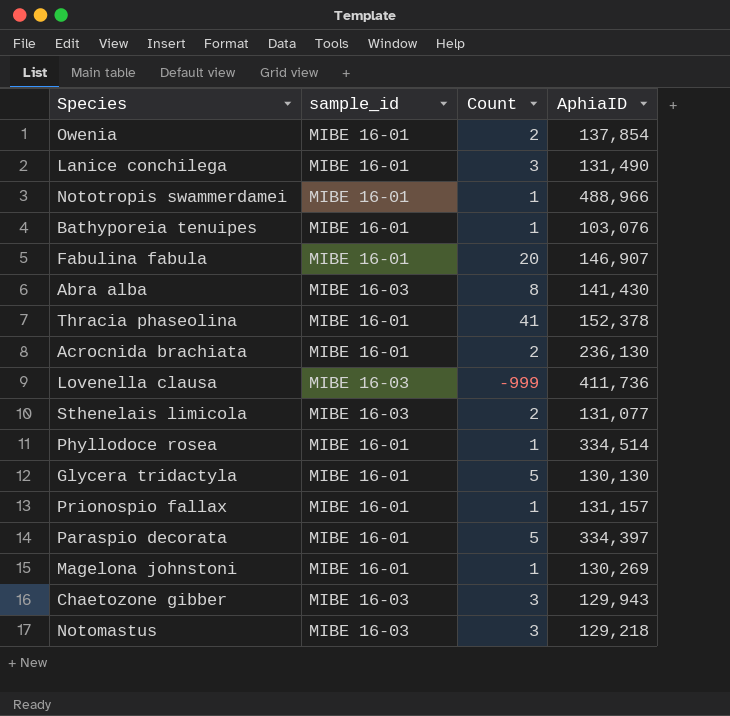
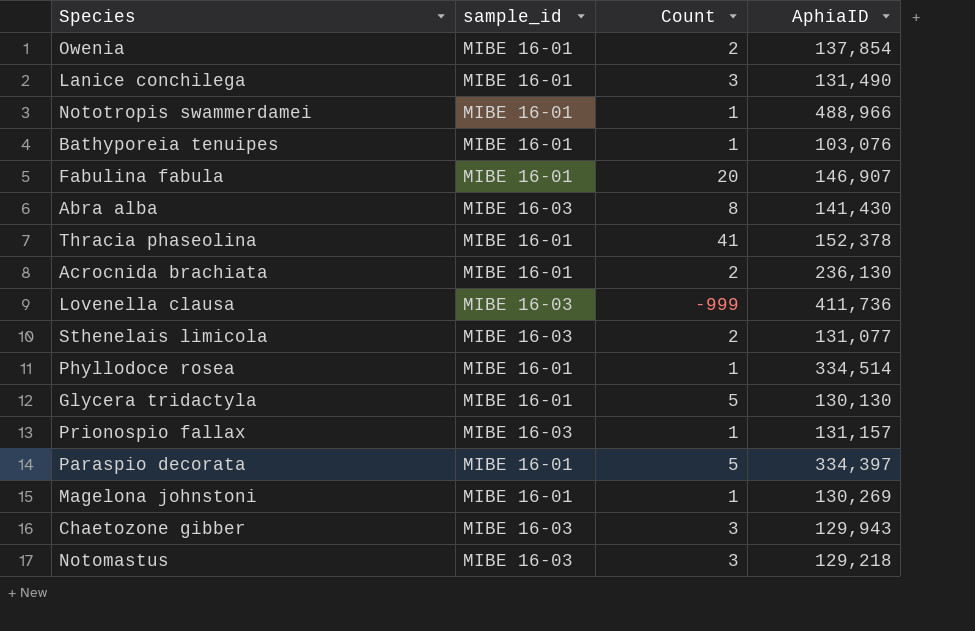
Prionospio fallax | sample_id: MIBE 16-01 -> MIBE 16-03

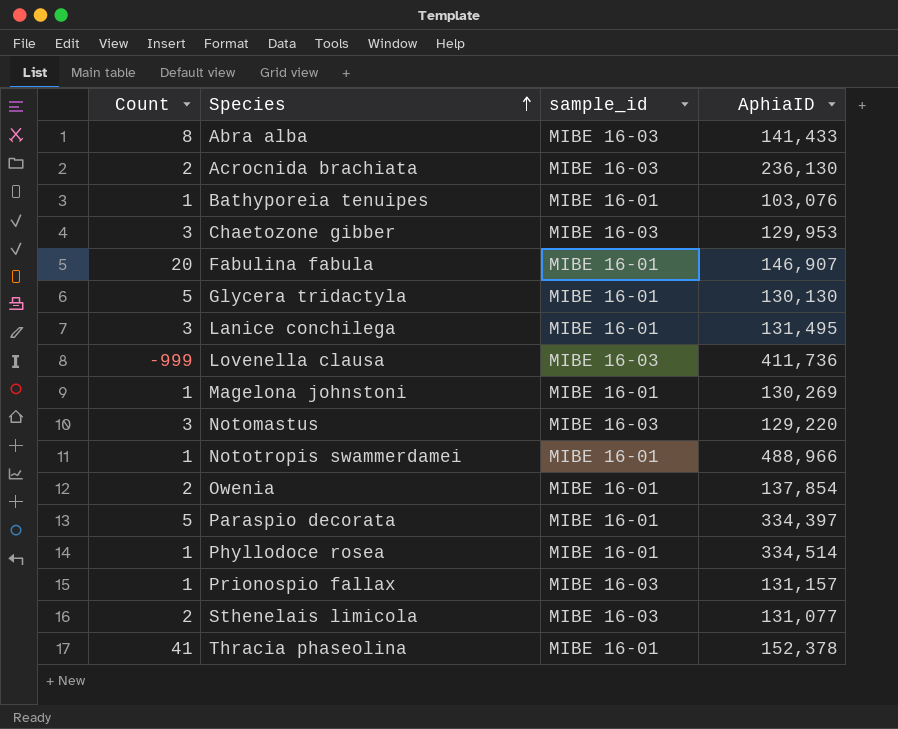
row order: none -> Species ascending
column Count | position: 3 -> 1
Abra alba | AphiaID: 141,430 -> 141,433
Acrocnida brachiata | sample_id: MIBE 16-01 -> MIBE 16-03
Chaetozone gibber | AphiaID: 129,943 -> 129,953
Lanice conchilega | AphiaID: 131,490 -> 131,495
Notomastus | AphiaID: 129,218 -> 129,220

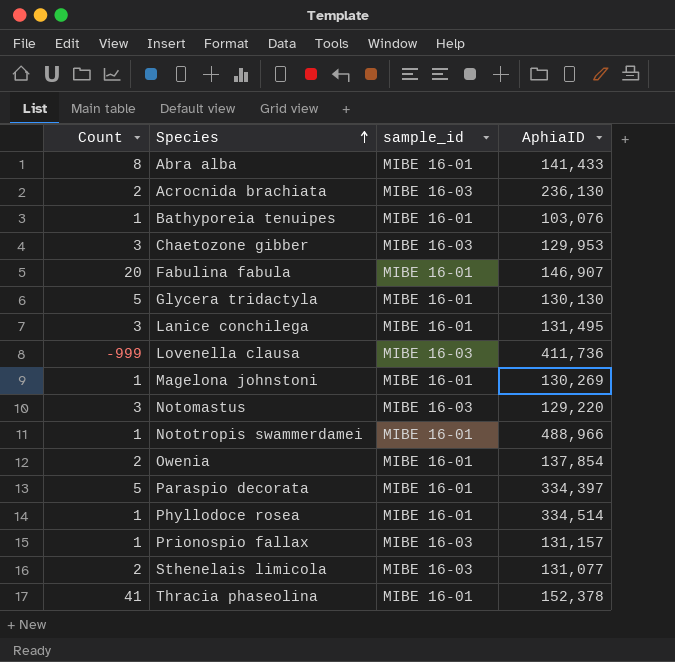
Abra alba | sample_id: MIBE 16-03 -> MIBE 16-01

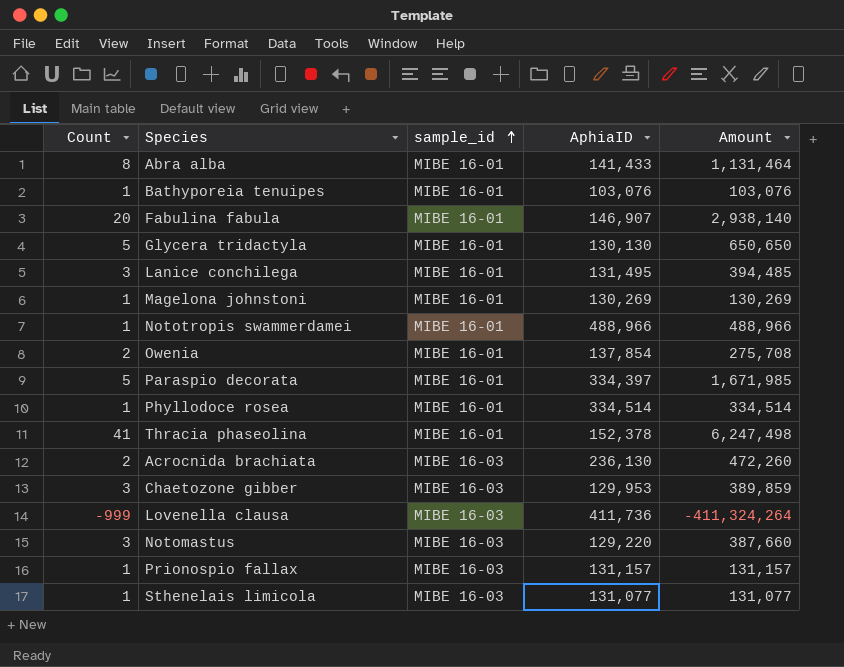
row order: Species ascending -> sample_id ascending
column Amount | formula: none -> [Count] * [AphiaID]
Sthenelais limicola | Count: 2 -> 1

